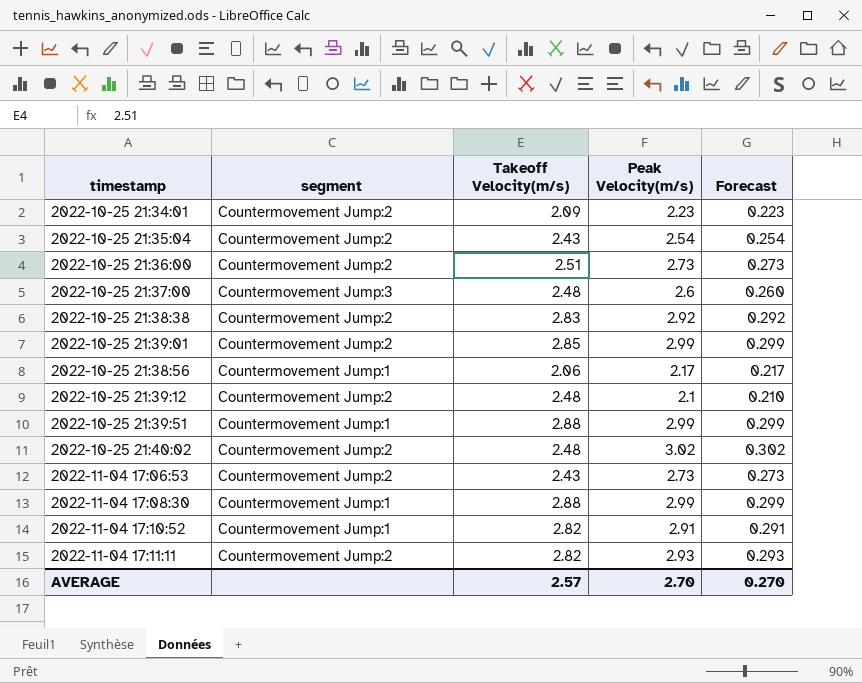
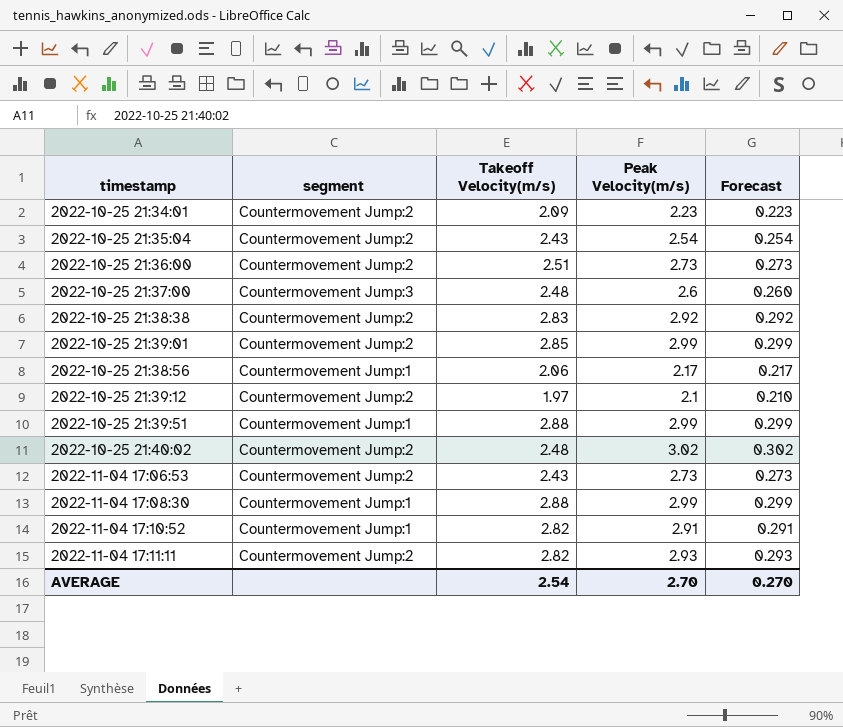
2022-10-25 21:39:12 | Takeoff Velocity(m/s): 2.48 -> 1.97
AVERAGE | Takeoff Velocity(m/s): 2.57 -> 2.54

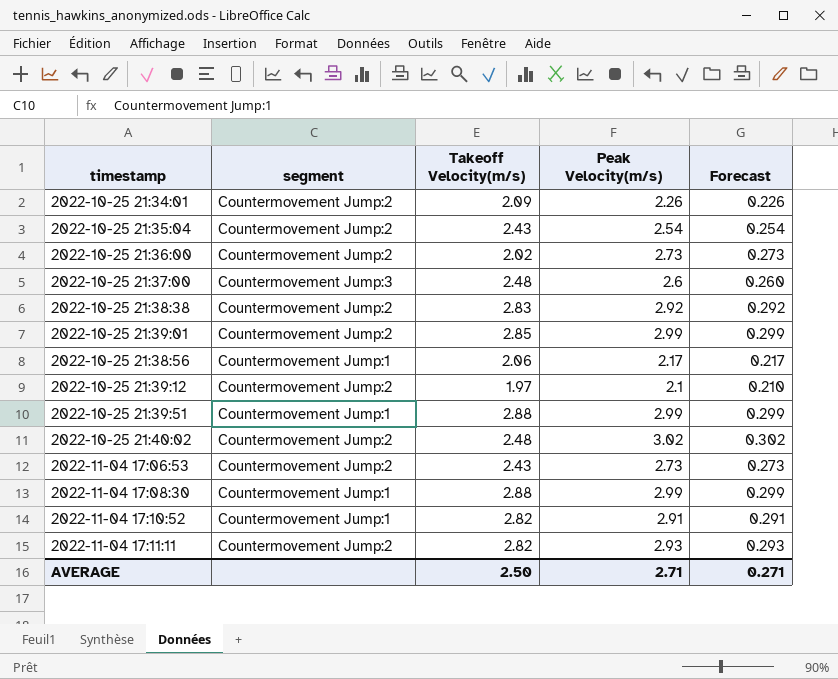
2022-10-25 21:34:01 | Peak Velocity(m/s): 2.23 -> 2.26
2022-10-25 21:34:01 | Forecast: 0.223 -> 0.226
2022-10-25 21:36:00 | Takeoff Velocity(m/s): 2.51 -> 2.02
AVERAGE | Takeoff Velocity(m/s): 2.54 -> 2.50
AVERAGE | Peak Velocity(m/s): 2.70 -> 2.71
AVERAGE | Forecast: 0.270 -> 0.271

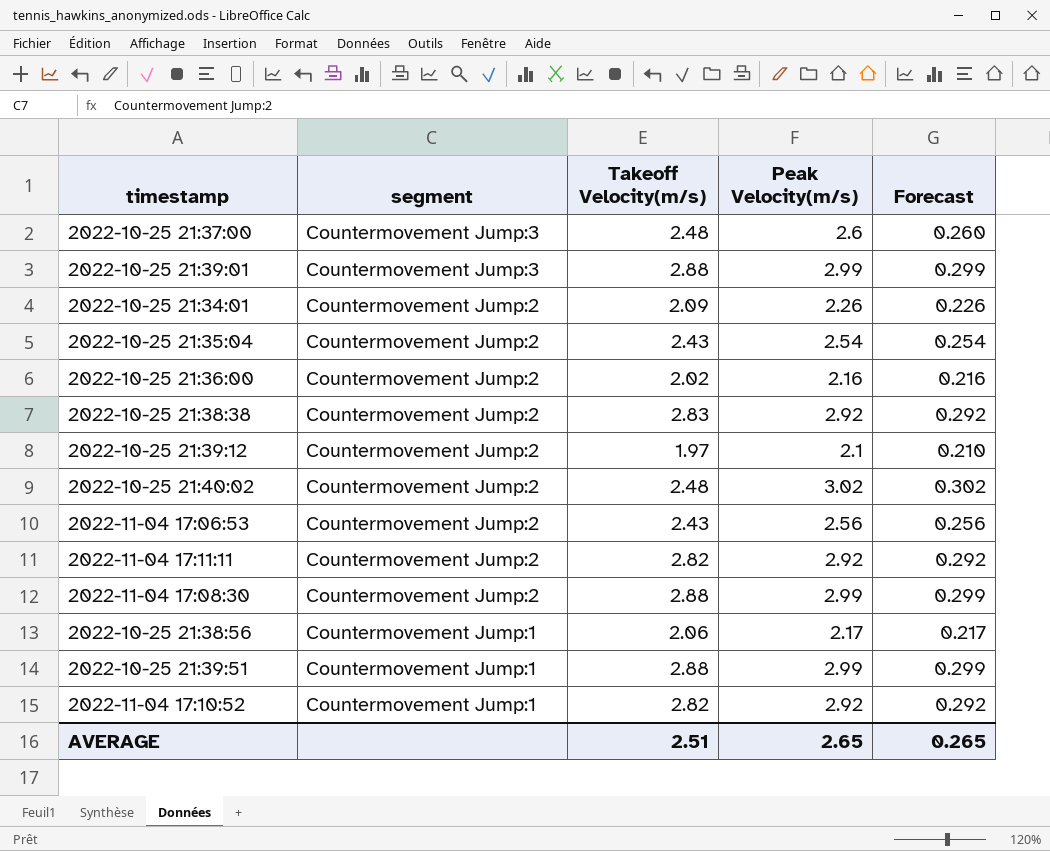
row order: none -> segment descending
2022-10-25 21:39:01 | segment: Countermovement Jump:2 -> Countermovement Jump:3
2022-10-25 21:39:01 | Takeoff Velocity(m/s): 2.85 -> 2.88
2022-10-25 21:36:00 | Peak Velocity(m/s): 2.73 -> 2.16
2022-10-25 21:36:00 | Forecast: 0.273 -> 0.216
2022-11-04 17:06:53 | Peak Velocity(m/s): 2.73 -> 2.56
2022-11-04 17:06:53 | Forecast: 0.273 -> 0.256
2022-11-04 17:11:11 | Peak Velocity(m/s): 2.93 -> 2.92
2022-11-04 17:11:11 | Forecast: 0.293 -> 0.292
2022-11-04 17:08:30 | segment: Countermovement Jump:1 -> Countermovement Jump:2
2022-11-04 17:10:52 | Peak Velocity(m/s): 2.91 -> 2.92
2022-11-04 17:10:52 | Forecast: 0.291 -> 0.292
AVERAGE | Takeoff Velocity(m/s): 2.50 -> 2.51
AVERAGE | Peak Velocity(m/s): 2.71 -> 2.65
AVERAGE | Forecast: 0.271 -> 0.265

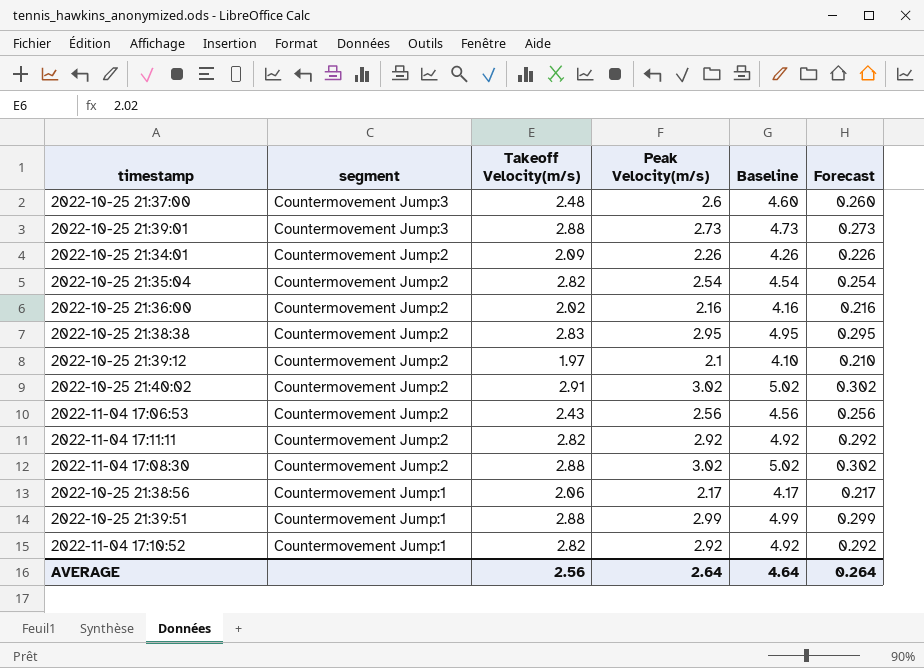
column Baseline | formula: none -> [Peak Velocity(m/s)] + 2
2022-10-25 21:39:01 | Peak Velocity(m/s): 2.99 -> 2.73
2022-10-25 21:39:01 | Forecast: 0.299 -> 0.273
2022-10-25 21:35:04 | Takeoff Velocity(m/s): 2.43 -> 2.82
2022-10-25 21:38:38 | Peak Velocity(m/s): 2.92 -> 2.95
2022-10-25 21:38:38 | Forecast: 0.292 -> 0.295
2022-10-25 21:40:02 | Takeoff Velocity(m/s): 2.48 -> 2.91
2022-11-04 17:08:30 | Peak Velocity(m/s): 2.99 -> 3.02
2022-11-04 17:08:30 | Forecast: 0.299 -> 0.302
AVERAGE | Takeoff Velocity(m/s): 2.51 -> 2.56
AVERAGE | Peak Velocity(m/s): 2.65 -> 2.64
AVERAGE | Forecast: 0.265 -> 0.264

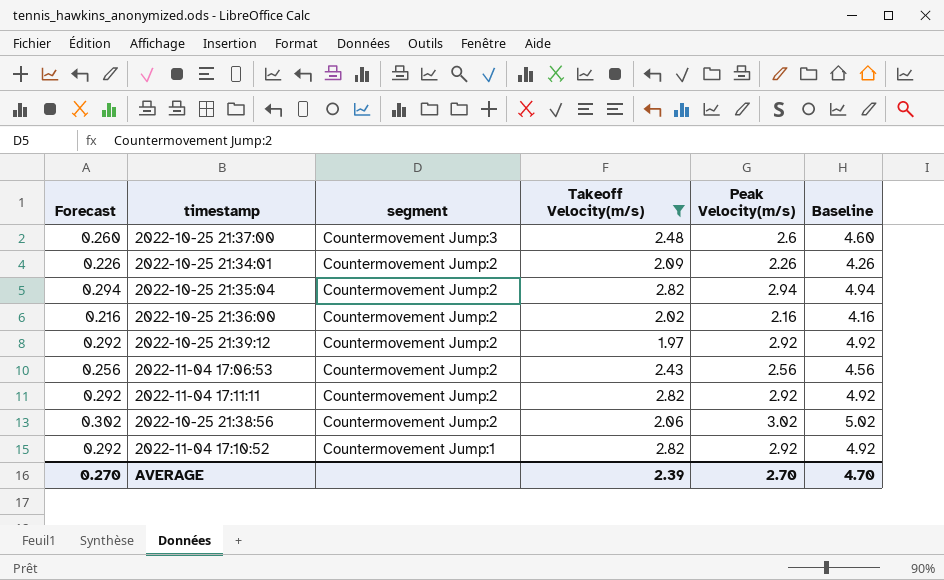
filter: none -> Takeoff Velocity(m/s) <= 2.82
column Forecast | position: 6 -> 1
2022-10-25 21:35:04 | Forecast: 0.254 -> 0.294
2022-10-25 21:35:04 | Peak Velocity(m/s): 2.54 -> 2.94
2022-10-25 21:35:04 | Baseline: 4.54 -> 4.94
2022-10-25 21:39:12 | Forecast: 0.210 -> 0.292
2022-10-25 21:39:12 | Peak Velocity(m/s): 2.1 -> 2.92
2022-10-25 21:39:12 | Baseline: 4.10 -> 4.92
2022-10-25 21:38:56 | Forecast: 0.217 -> 0.302
2022-10-25 21:38:56 | segment: Countermovement Jump:1 -> Countermovement Jump:2
2022-10-25 21:38:56 | Peak Velocity(m/s): 2.17 -> 3.02
2022-10-25 21:38:56 | Baseline: 4.17 -> 5.02
AVERAGE | Forecast: 0.264 -> 0.270
AVERAGE | Takeoff Velocity(m/s): 2.56 -> 2.39
AVERAGE | Peak Velocity(m/s): 2.64 -> 2.70
AVERAGE | Baseline: 4.64 -> 4.70

